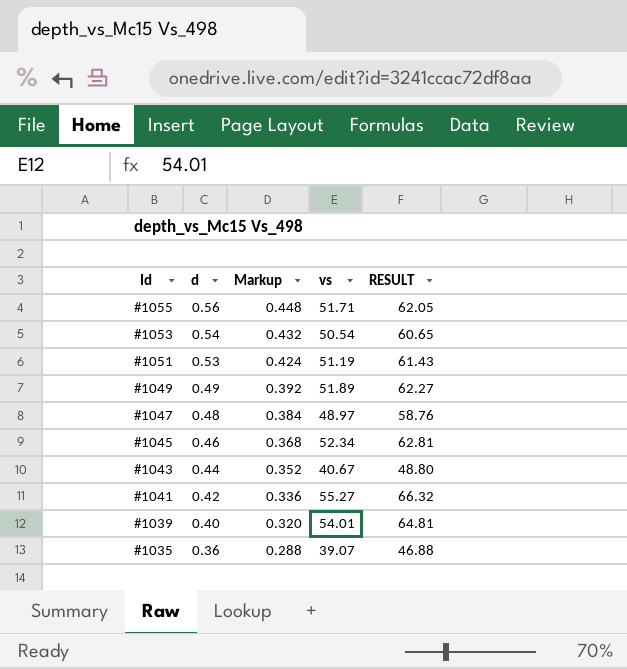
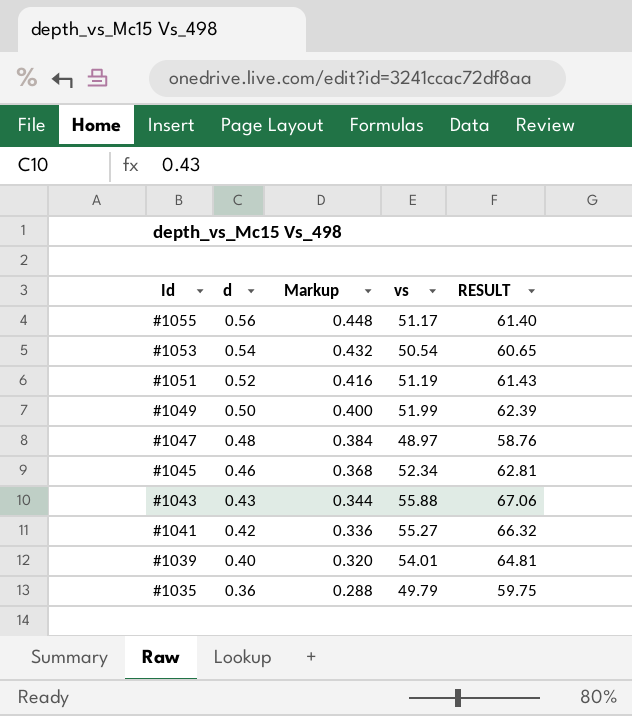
#1055 | vs: 51.71 -> 51.17
#1055 | RESULT: 62.05 -> 61.40
#1051 | d: 0.53 -> 0.52
#1051 | Markup: 0.424 -> 0.416
#1049 | d: 0.49 -> 0.50
#1049 | Markup: 0.392 -> 0.400
#1049 | vs: 51.89 -> 51.99
#1049 | RESULT: 62.27 -> 62.39
#1043 | d: 0.44 -> 0.43
#1043 | Markup: 0.352 -> 0.344
#1043 | vs: 40.67 -> 55.88
#1043 | RESULT: 48.80 -> 67.06
#1035 | vs: 39.07 -> 49.79
#1035 | RESULT: 46.88 -> 59.75

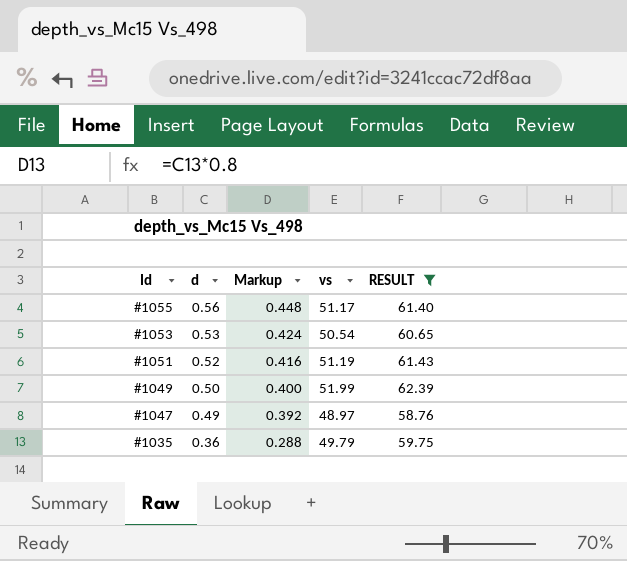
filter: none -> RESULT <= 62.39
#1053 | d: 0.54 -> 0.53
#1053 | Markup: 0.432 -> 0.424
#1047 | d: 0.48 -> 0.49
#1047 | Markup: 0.384 -> 0.392

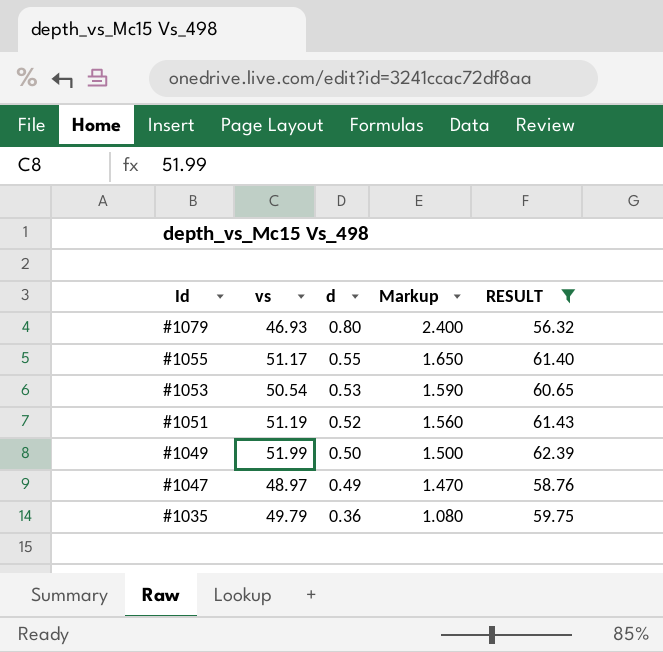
column vs | position: 4 -> 2
column Markup | formula: [d] * 0.8 -> [d] * 3
row #1079: none -> 46.93 | 0.80 | 2.400 | 56.32
#1055 | d: 0.56 -> 0.55

